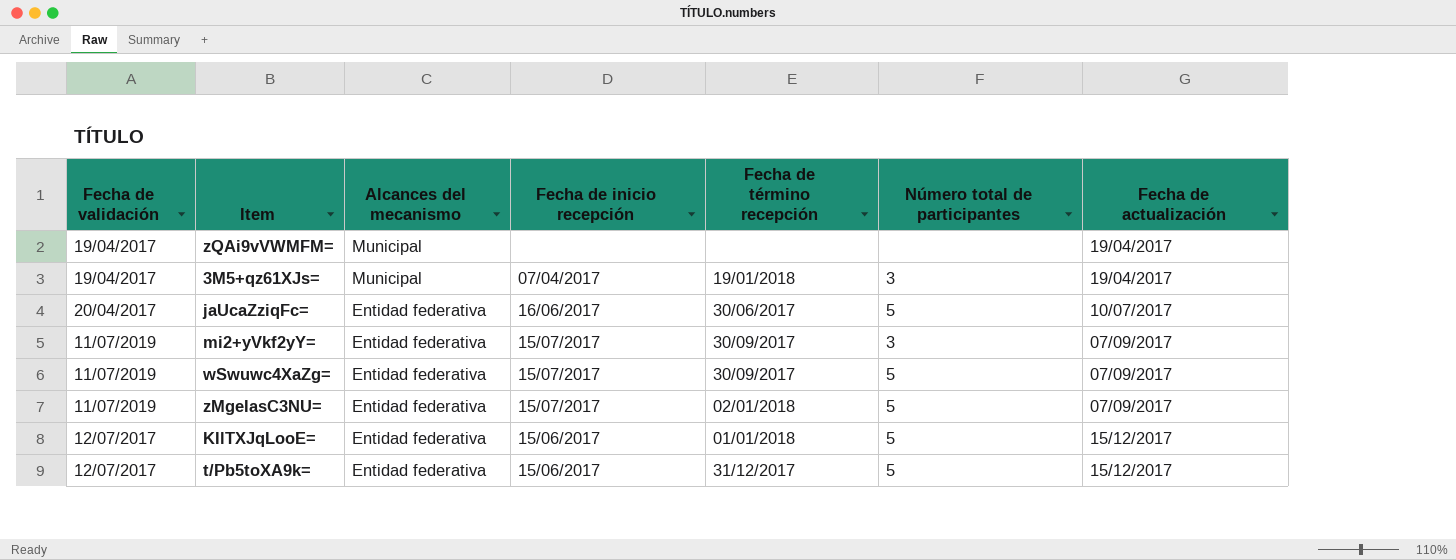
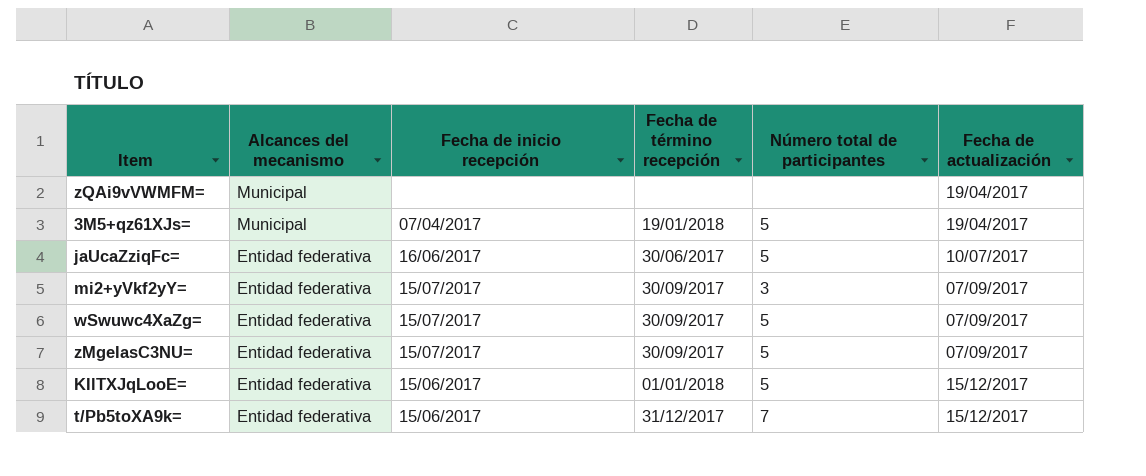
column Fecha de validación | position: 1 -> none
3M5+qz61XJs= | Número total de participantes: 3 -> 5
zMgeIasC3NU= | Fecha de término recepción: 02/01/2018 -> 30/09/2017
t/Pb5toXA9k= | Número total de participantes: 5 -> 7

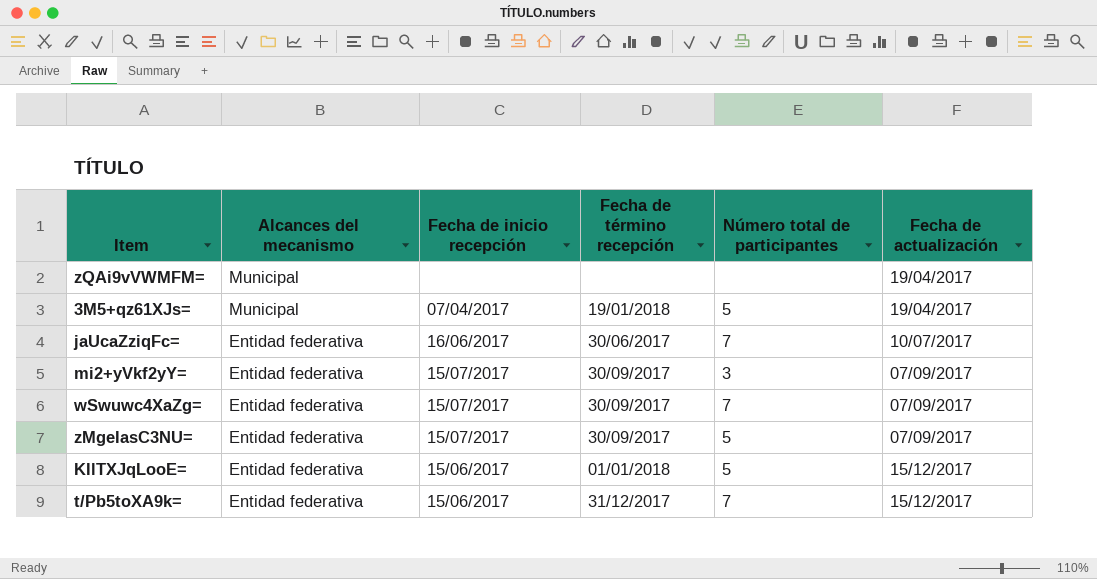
jaUcaZziqFc= | Número total de participantes: 5 -> 7
wSwuwc4XaZg= | Número total de participantes: 5 -> 7

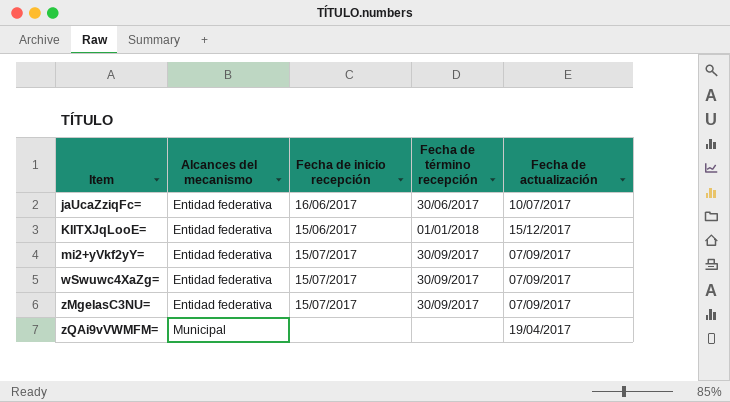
row order: Alcances del mecanismo descending -> Item ascending
column Número total de participantes | position: 5 -> none
row 3M5+qz61XJs=: Municipal | 07/04/2017 | 19/01/2018 | 5 | 19/04/2017 -> none
row t/Pb5toXA9k=: Entidad federativa | 15/06/2017 | 31/12/2017 | 7 | 15/12/2017 -> none

